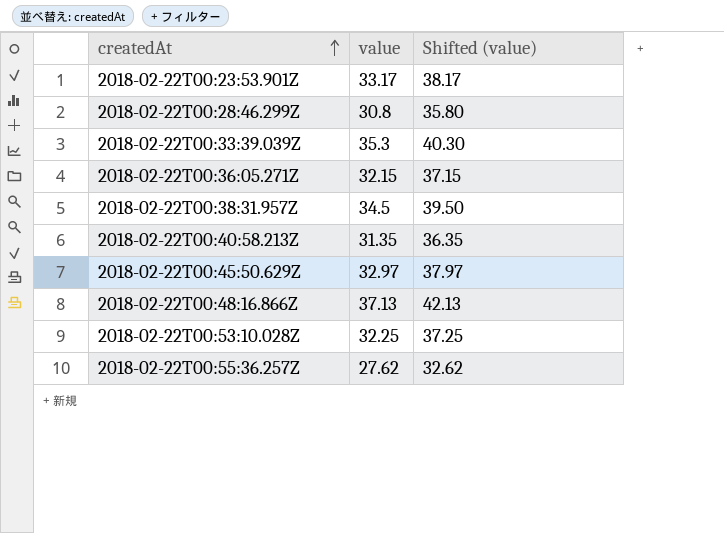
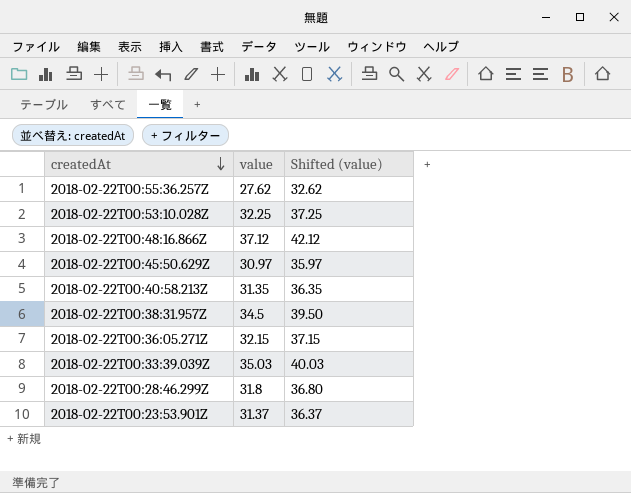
row order: createdAt ascending -> createdAt descending
2018-02-22T00:48:16.866Z | value: 37.13 -> 37.12
2018-02-22T00:48:16.866Z | Shifted (value): 42.13 -> 42.12
2018-02-22T00:45:50.629Z | value: 32.97 -> 30.97
2018-02-22T00:45:50.629Z | Shifted (value): 37.97 -> 35.97
2018-02-22T00:33:39.039Z | value: 35.3 -> 35.03
2018-02-22T00:33:39.039Z | Shifted (value): 40.30 -> 40.03
2018-02-22T00:28:46.299Z | value: 30.8 -> 31.8
2018-02-22T00:28:46.299Z | Shifted (value): 35.80 -> 36.80
2018-02-22T00:23:53.901Z | value: 33.17 -> 31.37
2018-02-22T00:23:53.901Z | Shifted (value): 38.17 -> 36.37

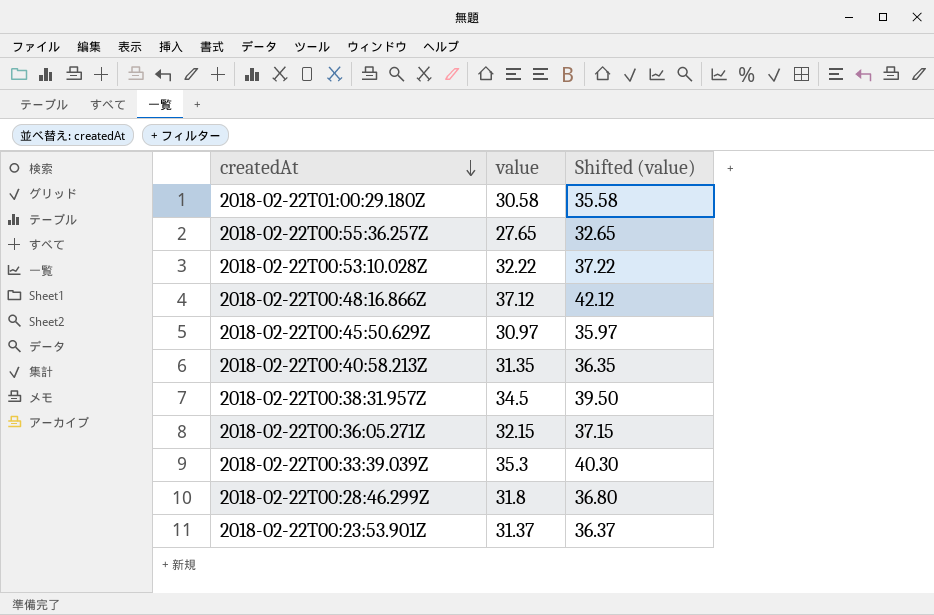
row 2018-02-22T01:00:29.180Z: none -> 30.58 | 35.58
2018-02-22T00:55:36.257Z | value: 27.62 -> 27.65
2018-02-22T00:55:36.257Z | Shifted (value): 32.62 -> 32.65
2018-02-22T00:53:10.028Z | value: 32.25 -> 32.22
2018-02-22T00:53:10.028Z | Shifted (value): 37.25 -> 37.22
2018-02-22T00:33:39.039Z | value: 35.03 -> 35.3
2018-02-22T00:33:39.039Z | Shifted (value): 40.03 -> 40.30

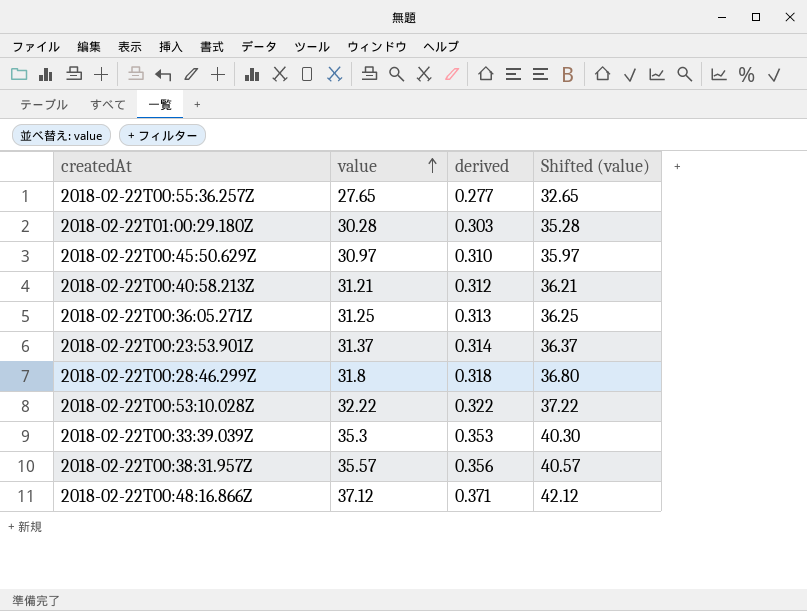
row order: createdAt descending -> value ascending
column derived | formula: none -> [value] * 0.01
2018-02-22T01:00:29.180Z | value: 30.58 -> 30.28
2018-02-22T01:00:29.180Z | Shifted (value): 35.58 -> 35.28
2018-02-22T00:40:58.213Z | value: 31.35 -> 31.21
2018-02-22T00:40:58.213Z | Shifted (value): 36.35 -> 36.21
2018-02-22T00:36:05.271Z | value: 32.15 -> 31.25
2018-02-22T00:36:05.271Z | Shifted (value): 37.15 -> 36.25
2018-02-22T00:38:31.957Z | value: 34.5 -> 35.57
2018-02-22T00:38:31.957Z | Shifted (value): 39.50 -> 40.57

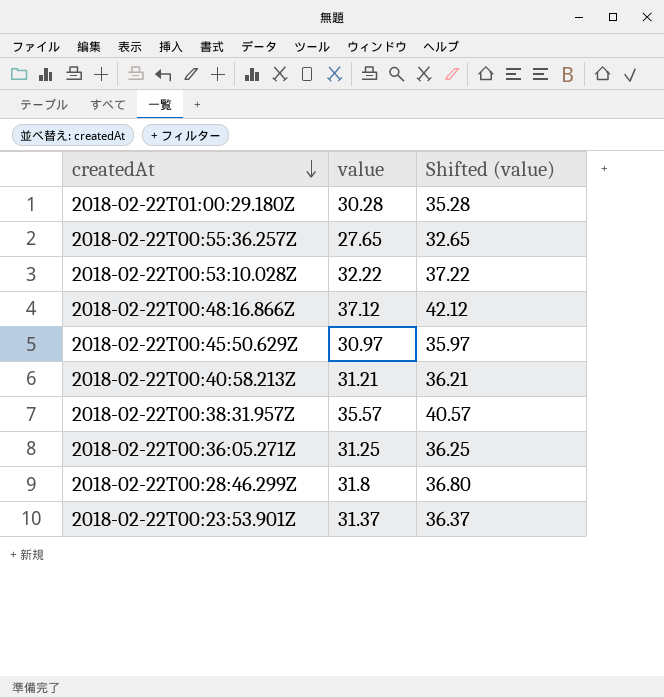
row order: value ascending -> createdAt descending
column derived | formula: [value] * 0.01 -> none
row 2018-02-22T00:33:39.039Z: 35.3 | 0.353 | 40.30 -> none

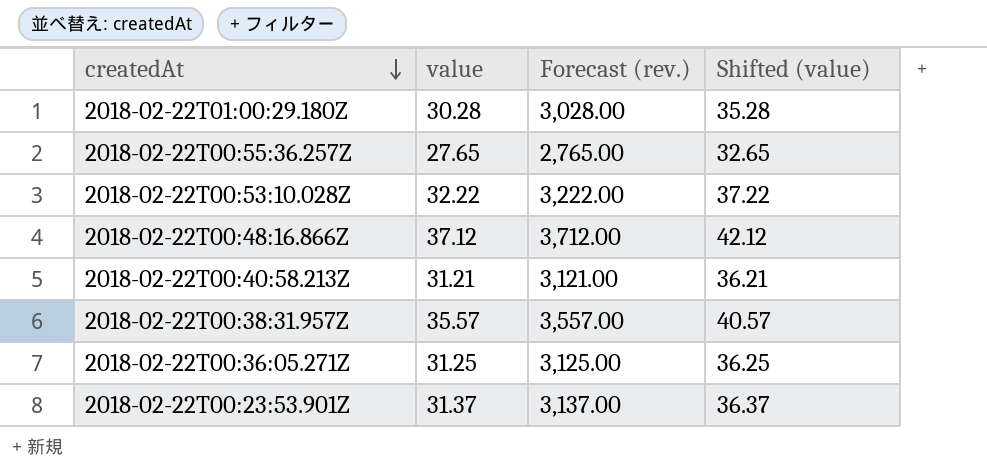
column Forecast (rev.) | formula: none -> [value] * 100
row 2018-02-22T00:45:50.629Z: 30.97 | 35.97 -> none
row 2018-02-22T00:28:46.299Z: 31.8 | 36.80 -> none

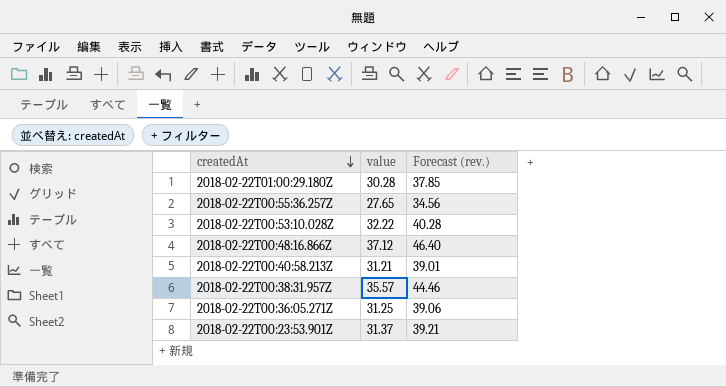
column Shifted (value) | formula: [value] + 5 -> none
column Forecast (rev.) | formula: [value] * 100 -> [value] * 1.25

